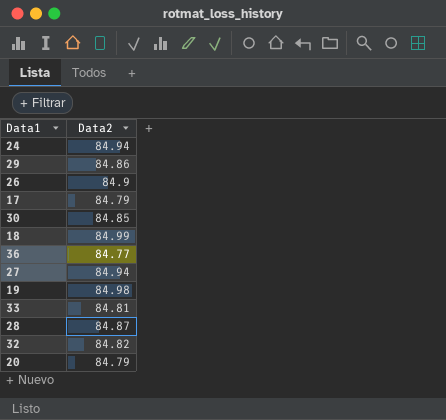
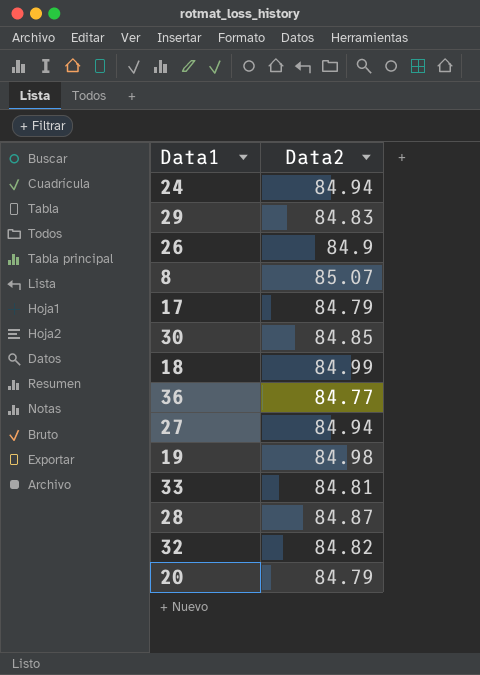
29 | Data2: 84.86 -> 84.83
row 8: none -> 85.07

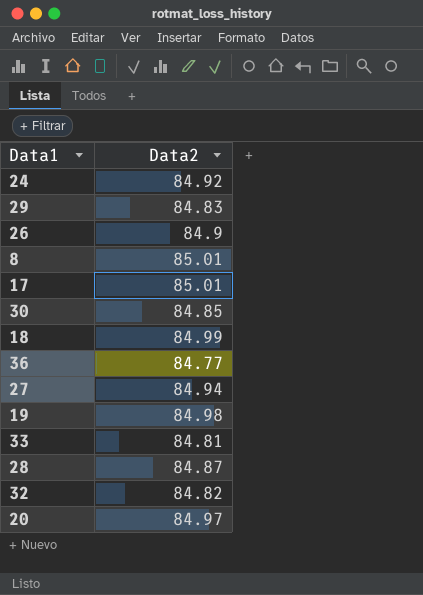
24 | Data2: 84.94 -> 84.92
8 | Data2: 85.07 -> 85.01
17 | Data2: 84.79 -> 85.01
20 | Data2: 84.79 -> 84.97

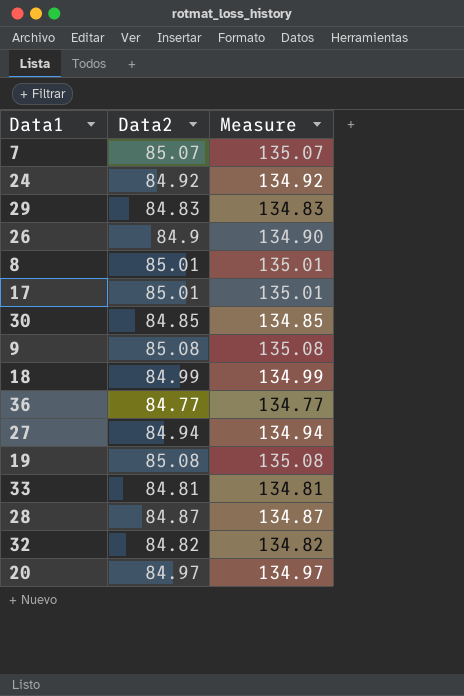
column Measure | formula: none -> [Data2] + 50
row 7: none -> 85.07 | 135.07
row 9: none -> 85.08 | 135.08
19 | Data2: 84.98 -> 85.08

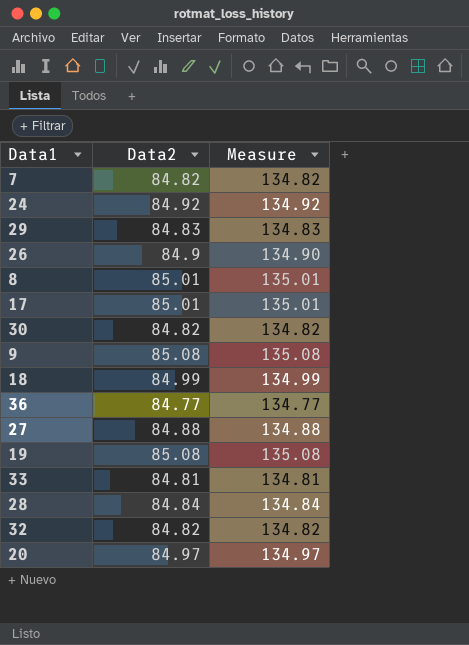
7 | Data2: 85.07 -> 84.82
7 | Measure: 135.07 -> 134.82
30 | Data2: 84.85 -> 84.82
30 | Measure: 134.85 -> 134.82
27 | Data2: 84.94 -> 84.88
27 | Measure: 134.94 -> 134.88
28 | Data2: 84.87 -> 84.84
28 | Measure: 134.87 -> 134.84

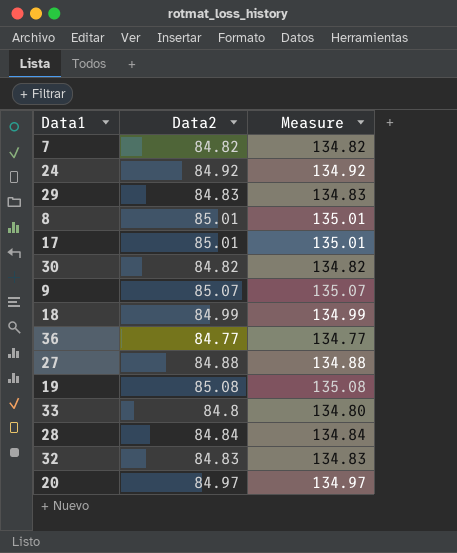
row 26: 84.9 | 134.90 -> none
9 | Data2: 85.08 -> 85.07
9 | Measure: 135.08 -> 135.07
33 | Data2: 84.81 -> 84.8
33 | Measure: 134.81 -> 134.80
32 | Data2: 84.82 -> 84.83
32 | Measure: 134.82 -> 134.83

